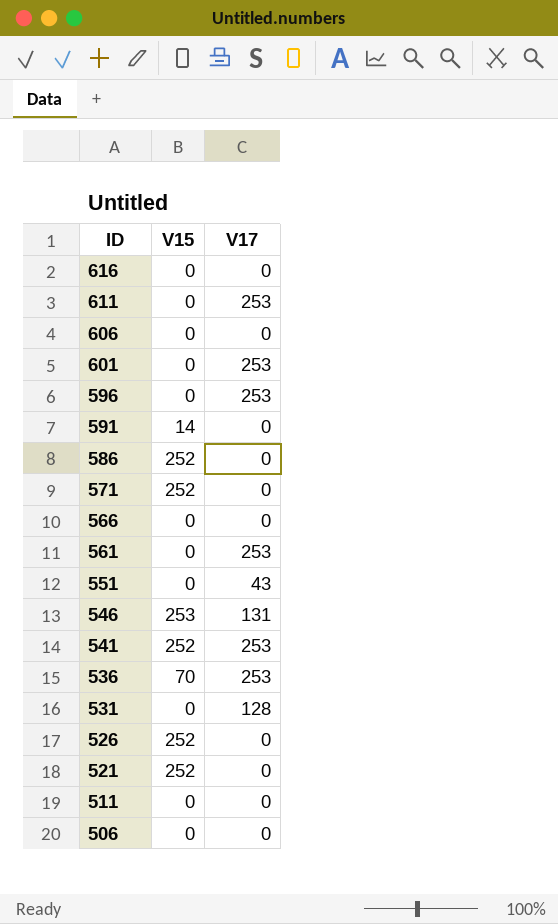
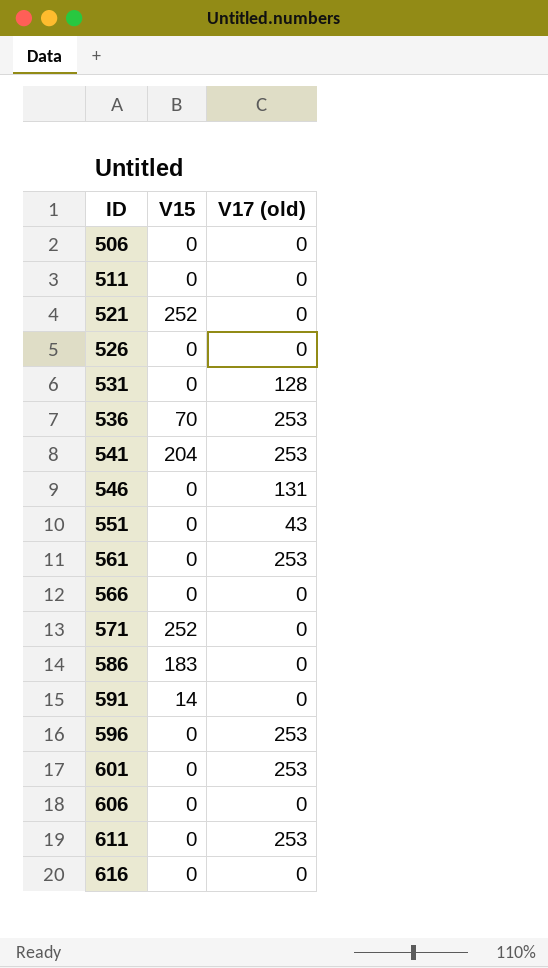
row order: ID descending -> ID ascending
column name: V17 -> V17 (old)
526 | V15: 252 -> 0
541 | V15: 252 -> 204
546 | V15: 253 -> 0
586 | V15: 252 -> 183

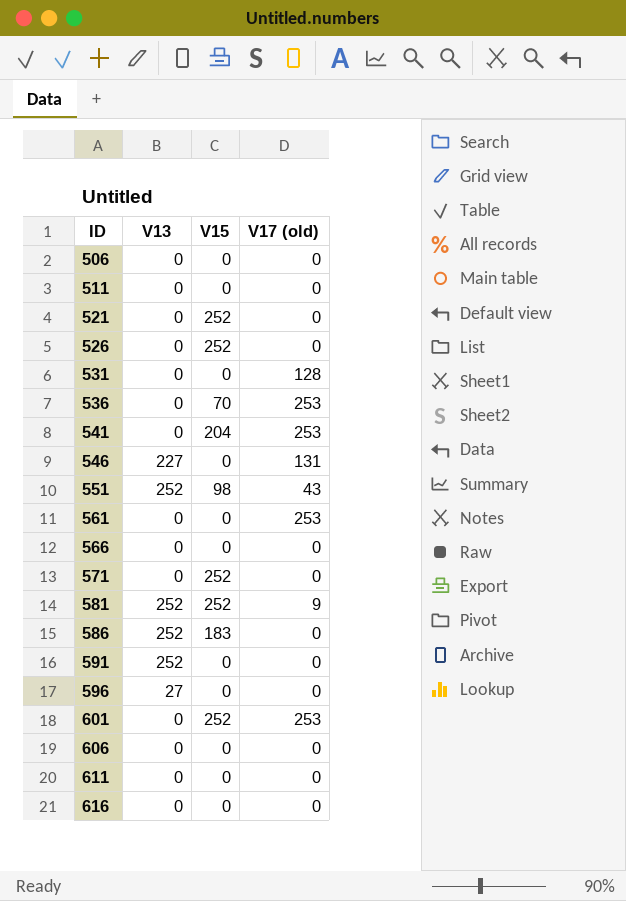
column V13 | position: none -> 2
526 | V15: 0 -> 252
551 | V15: 0 -> 98
row 581: none -> 252 | 252 | 9
591 | V15: 14 -> 0
596 | V17 (old): 253 -> 0
601 | V15: 0 -> 252
611 | V17 (old): 253 -> 0

